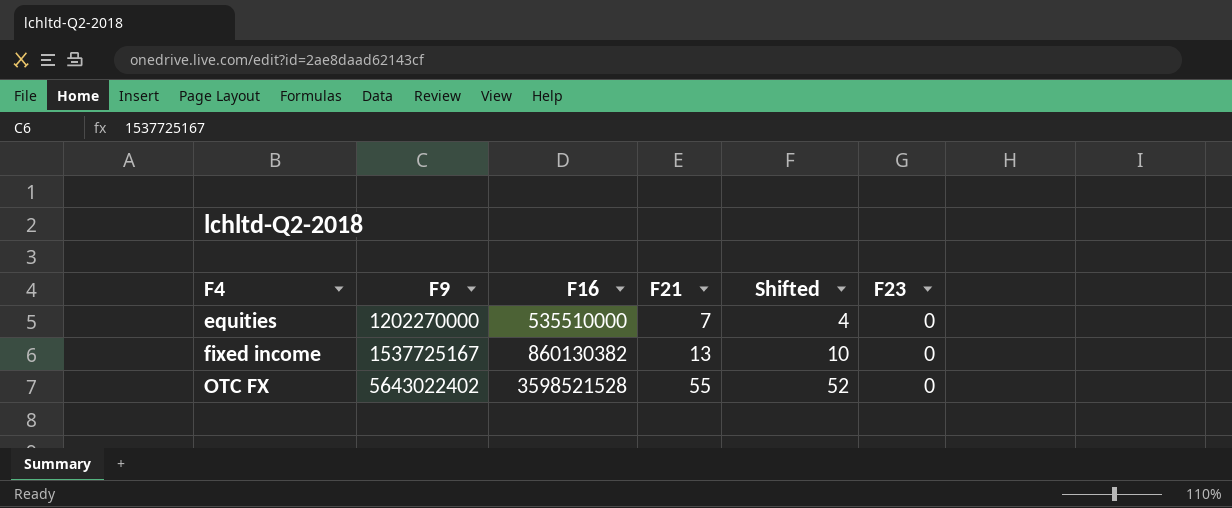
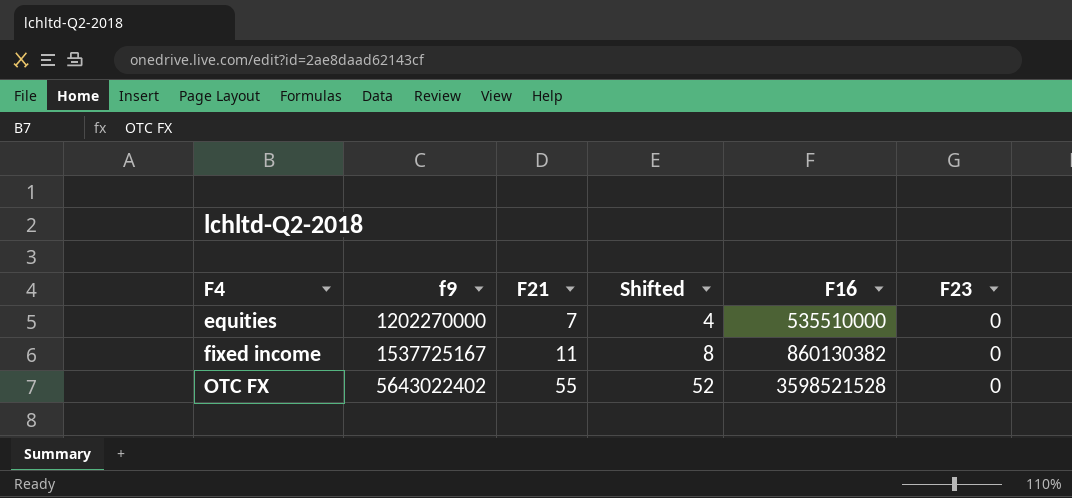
column name: F9 -> f9
column F16 | position: 3 -> 5
fixed income | F21: 13 -> 11
fixed income | Shifted: 10 -> 8

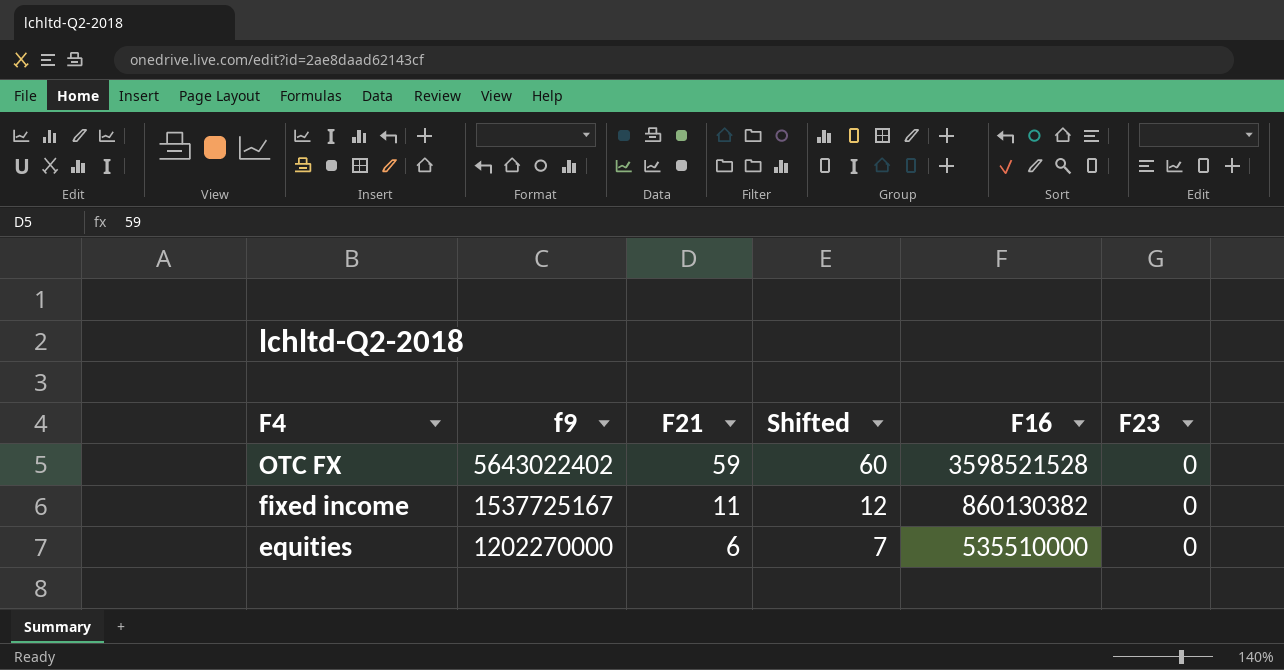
row order: F4 ascending -> F4 descending
column Shifted | formula: [F21] - 3 -> [F21] + 1
OTC FX | F21: 55 -> 59
equities | F21: 7 -> 6

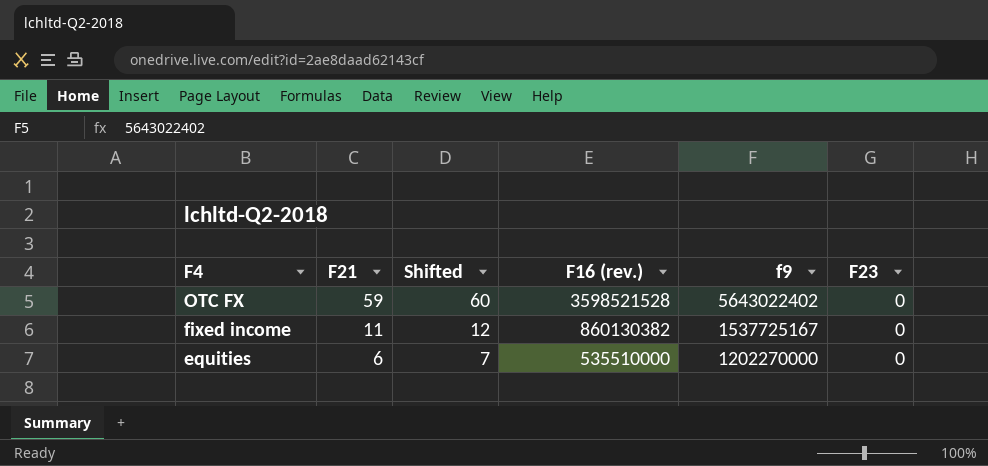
column name: F16 -> F16 (rev.)
column f9 | position: 2 -> 5

